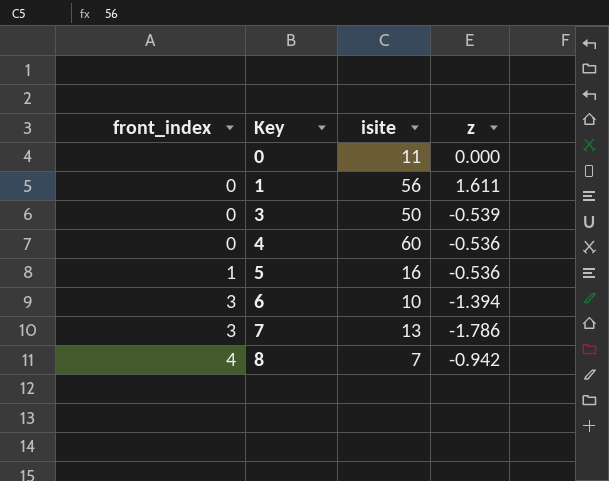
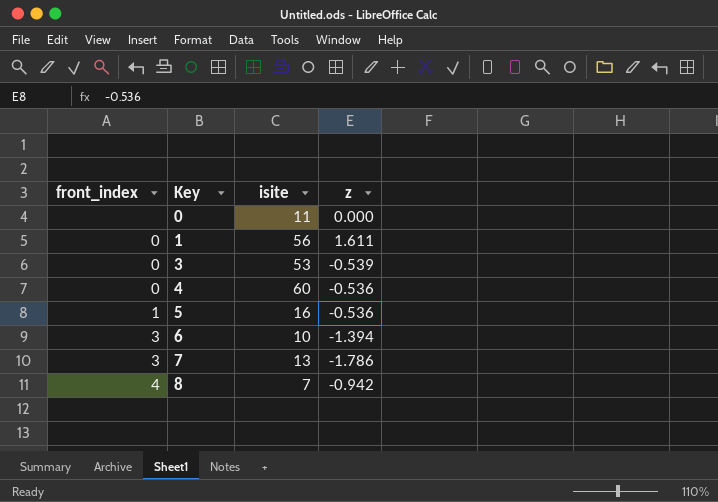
3 | isite: 50 -> 53

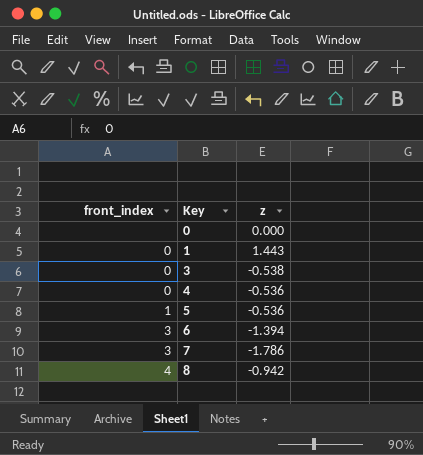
column isite | position: 3 -> none
1 | z: 1.611 -> 1.443
3 | z: -0.539 -> -0.538

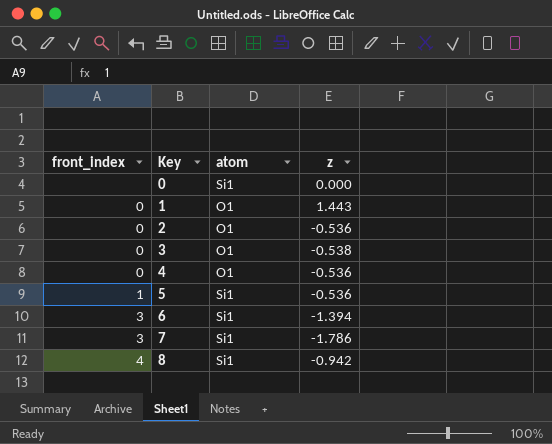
column atom | position: none -> 3
row 2: none -> 0 | O1 | -0.536

